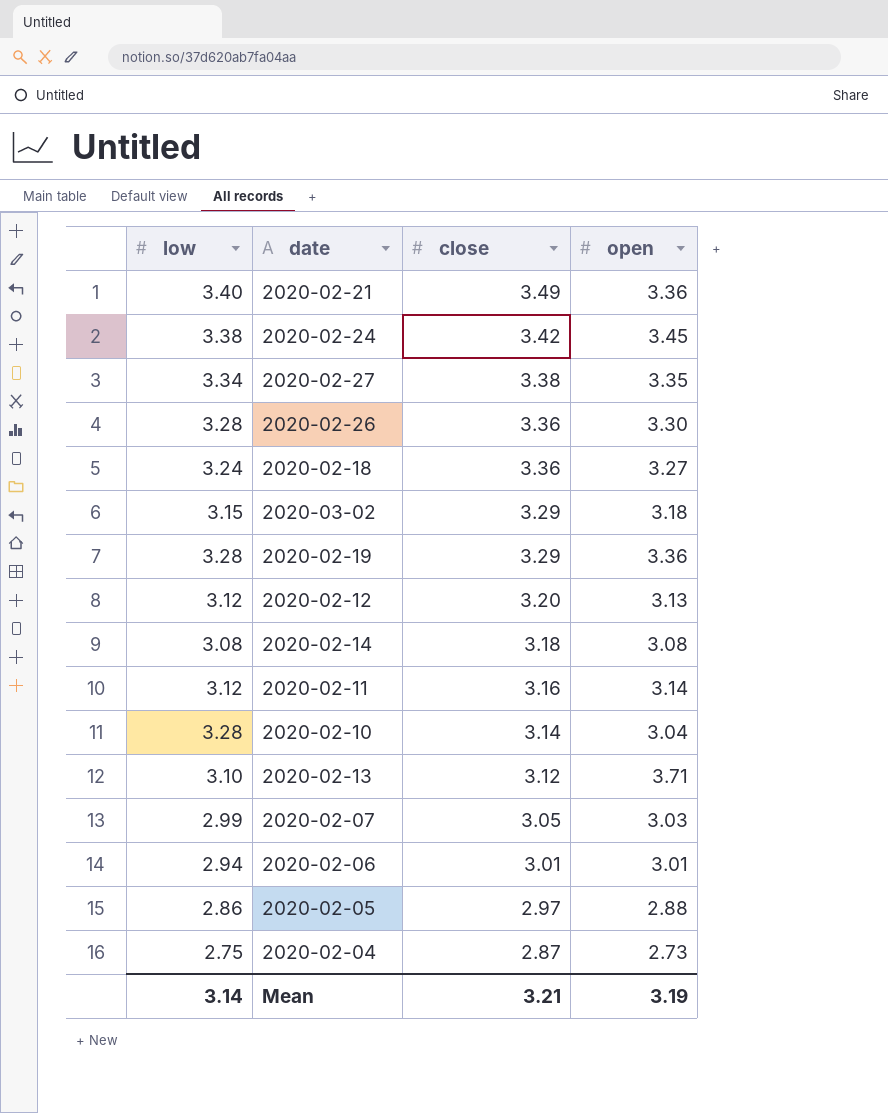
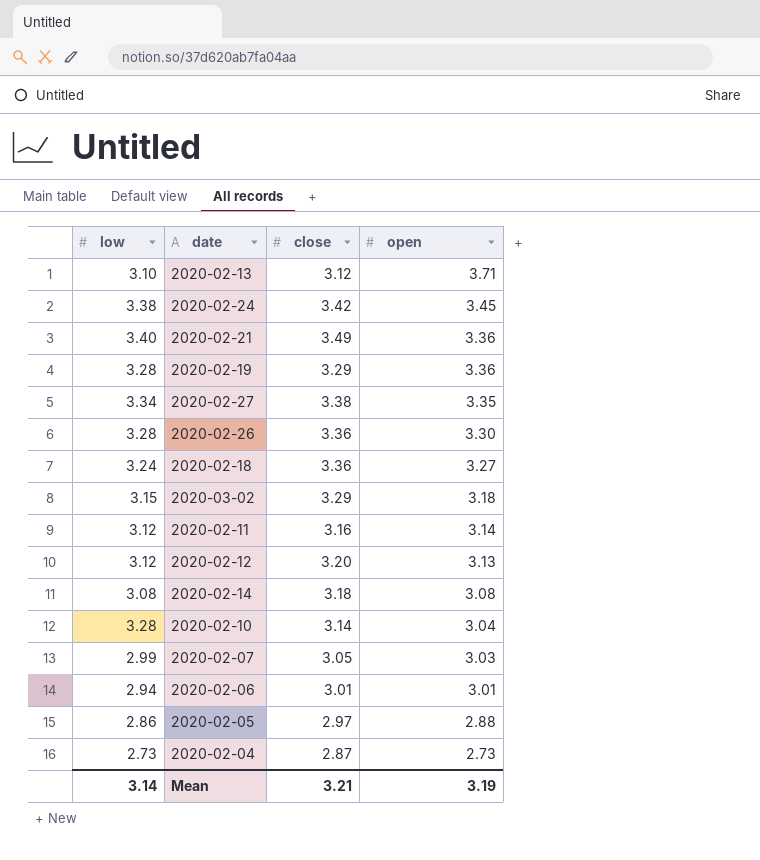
row order: close descending -> open descending
2020-02-04 | low: 2.75 -> 2.73

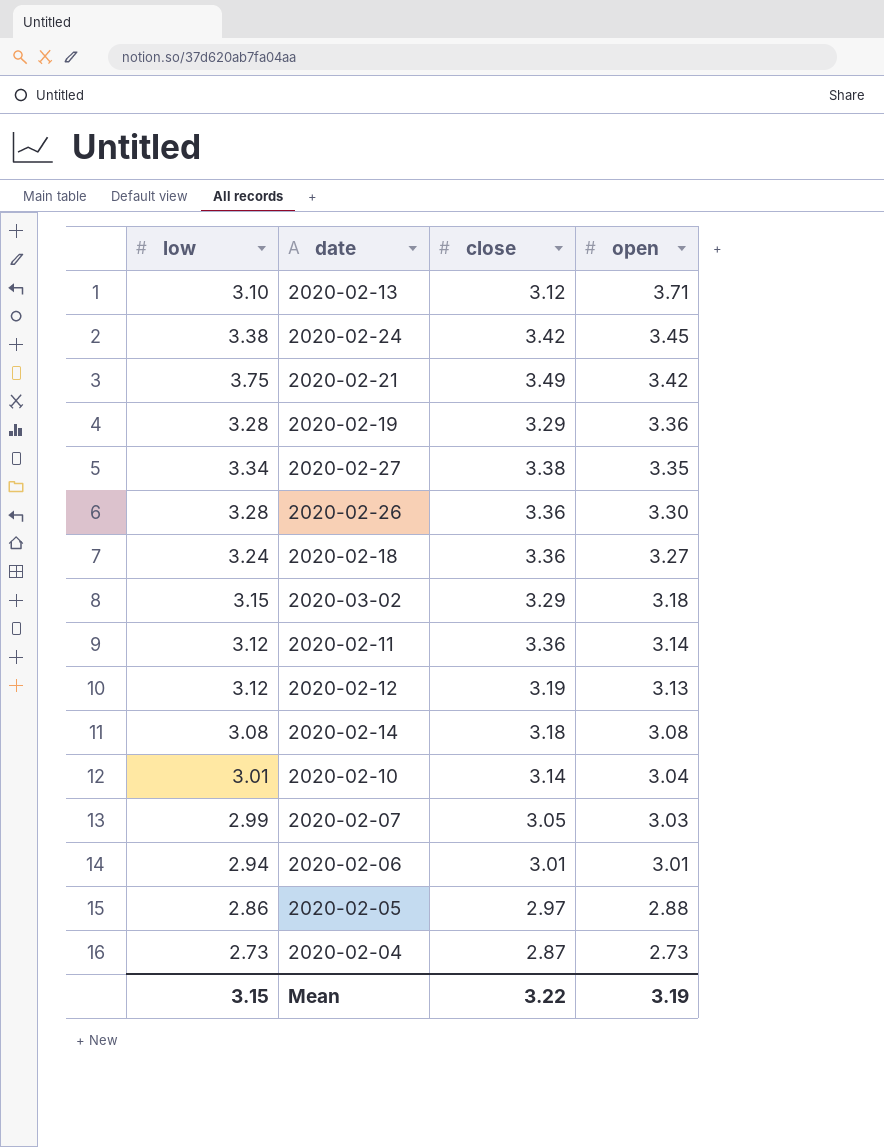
2020-02-21 | low: 3.40 -> 3.75
2020-02-21 | open: 3.36 -> 3.42
2020-02-11 | close: 3.16 -> 3.36
2020-02-12 | close: 3.20 -> 3.19
2020-02-10 | low: 3.28 -> 3.01
Mean | low: 3.14 -> 3.15
Mean | close: 3.21 -> 3.22

